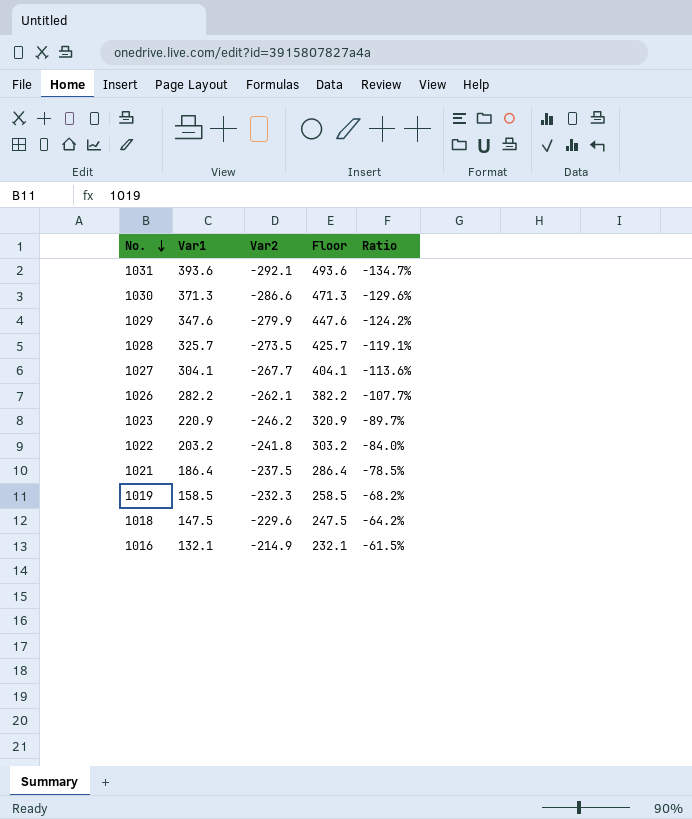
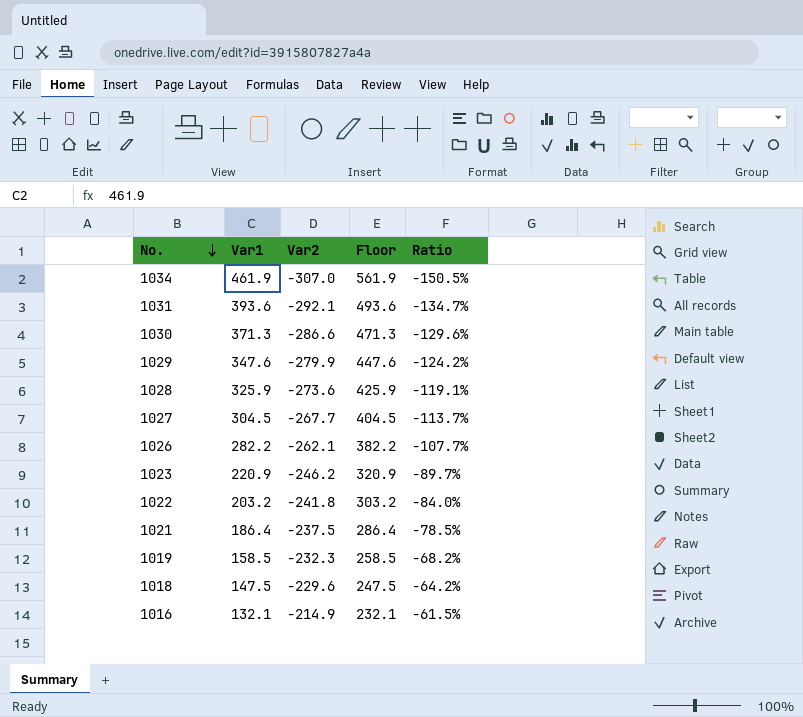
row 1034: none -> 461.9 | -307.0 | 561.9 | -150.5%
1028 | Var1: 325.7 -> 325.9
1028 | Var2: -273.5 -> -273.6
1028 | Floor: 425.7 -> 425.9
1027 | Var1: 304.1 -> 304.5
1027 | Floor: 404.1 -> 404.5
1027 | Ratio: -113.6% -> -113.7%

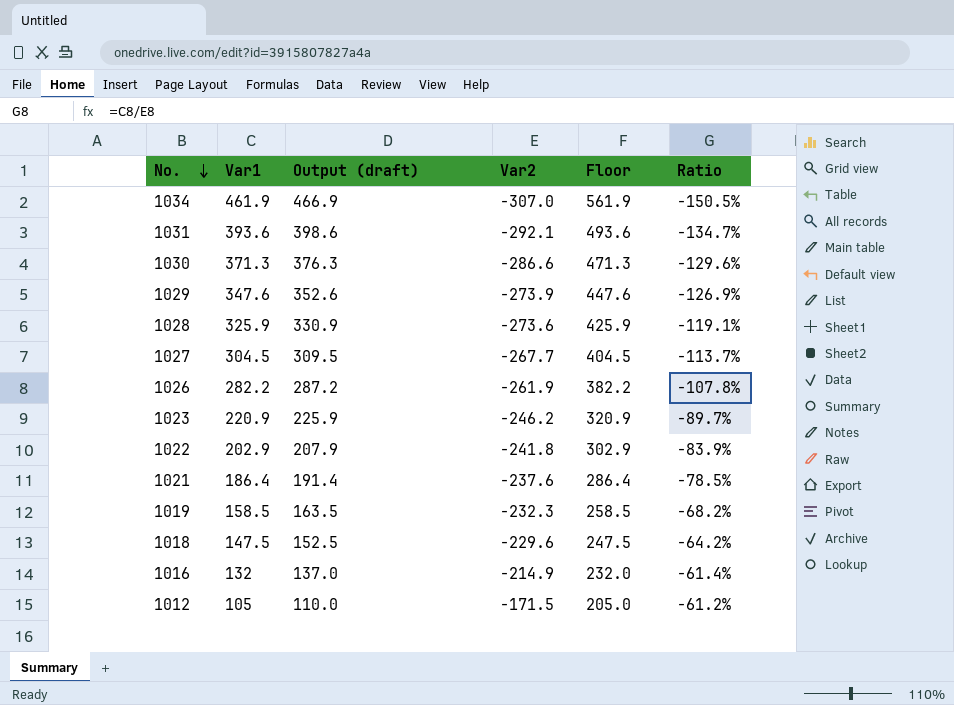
column Output (draft) | formula: none -> [Var1] + 5
1029 | Var2: -279.9 -> -273.9
1029 | Ratio: -124.2% -> -126.9%
1026 | Var2: -262.1 -> -261.9
1026 | Ratio: -107.7% -> -107.8%
1022 | Var1: 203.2 -> 202.9
1022 | Floor: 303.2 -> 302.9
1022 | Ratio: -84.0% -> -83.9%
1021 | Var2: -237.5 -> -237.6
1016 | Var1: 132.1 -> 132
1016 | Floor: 232.1 -> 232.0
1016 | Ratio: -61.5% -> -61.4%
row 1012: none -> 105 | 110.0 | -171.5 | 205.0 | -61.2%

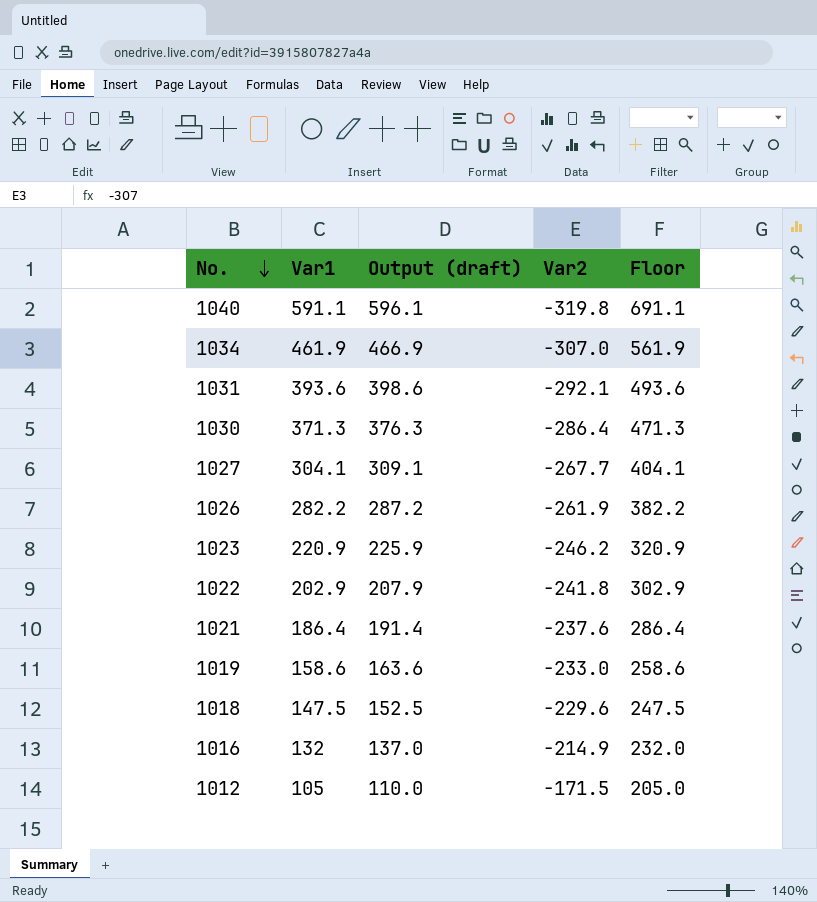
column Ratio | formula: [Var1] / [Var2] -> none
row 1029: 347.6 | 352.6 | -273.9 | 447.6 | -126.9% -> none
row 1028: 325.9 | 330.9 | -273.6 | 425.9 | -119.1% -> none
row 1040: none -> 591.1 | 596.1 | -319.8 | 691.1
1030 | Var2: -286.6 -> -286.4
1027 | Var1: 304.5 -> 304.1
1027 | Output (draft): 309.5 -> 309.1
1027 | Floor: 404.5 -> 404.1
1019 | Var1: 158.5 -> 158.6
1019 | Output (draft): 163.5 -> 163.6
1019 | Var2: -232.3 -> -233.0
1019 | Floor: 258.5 -> 258.6

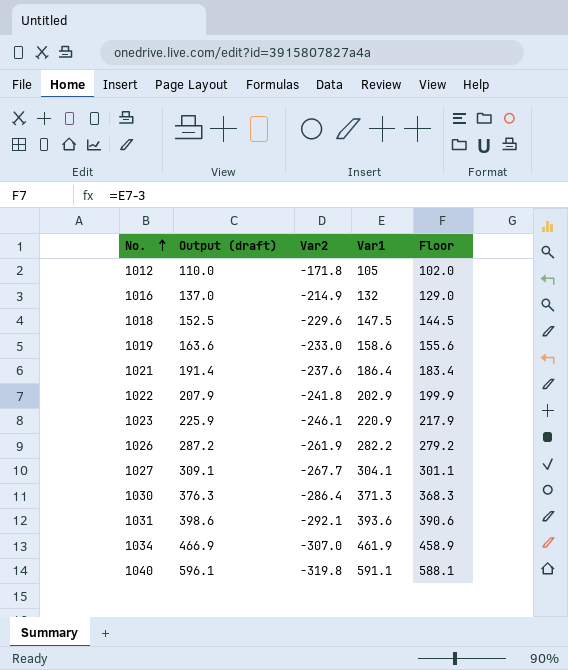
row order: No. descending -> No. ascending
column Var1 | position: 2 -> 4
column Floor | formula: [Var1] + 100 -> [Var1] - 3
1012 | Var2: -171.5 -> -171.8
1023 | Var2: -246.2 -> -246.1

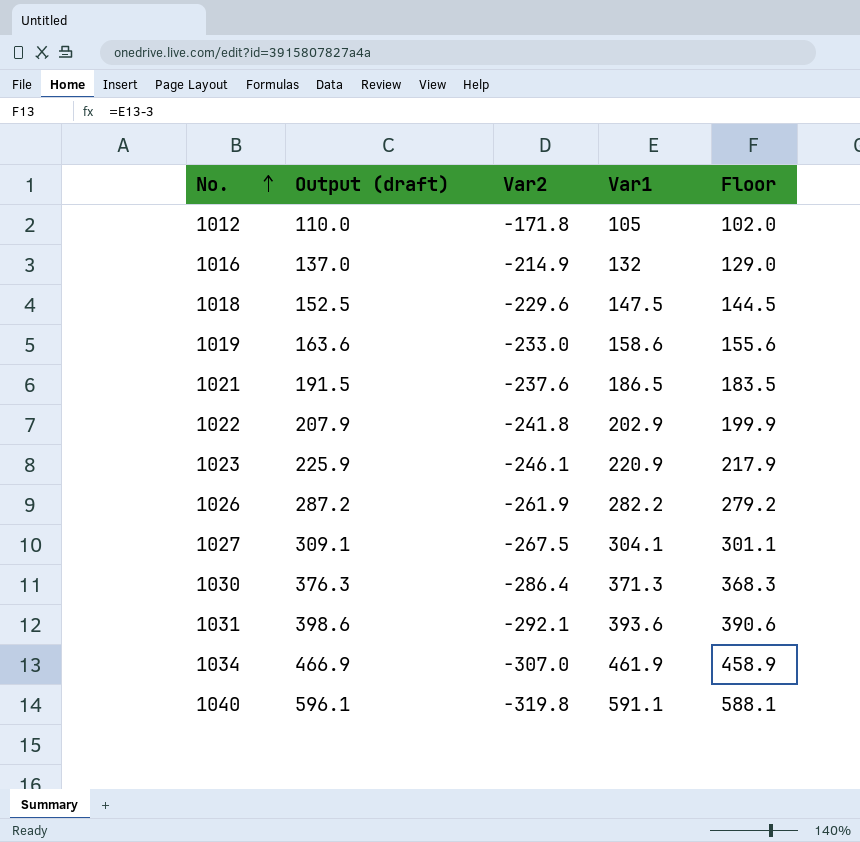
1021 | Output (draft): 191.4 -> 191.5
1021 | Var1: 186.4 -> 186.5
1021 | Floor: 183.4 -> 183.5
1027 | Var2: -267.7 -> -267.5

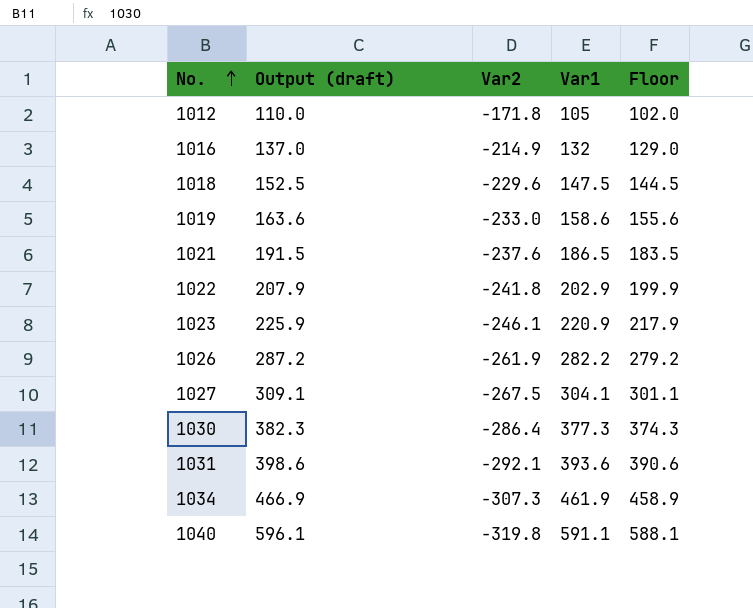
1030 | Output (draft): 376.3 -> 382.3
1030 | Var1: 371.3 -> 377.3
1030 | Floor: 368.3 -> 374.3
1034 | Var2: -307.0 -> -307.3

